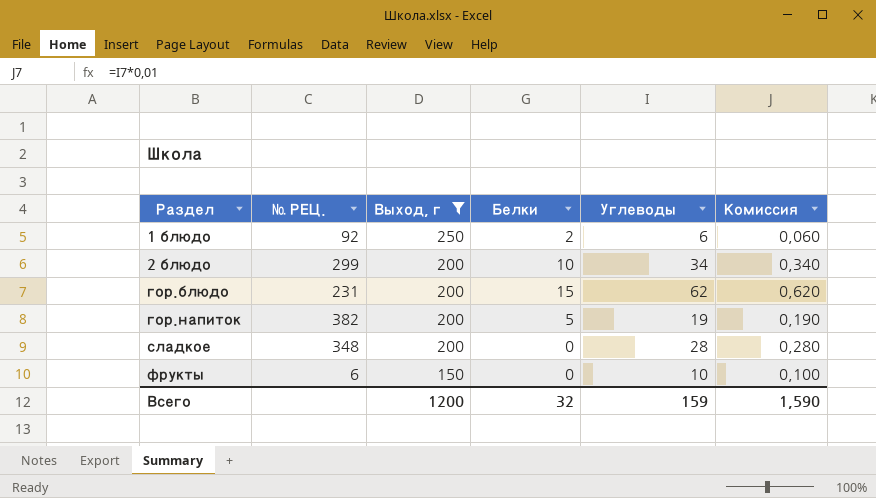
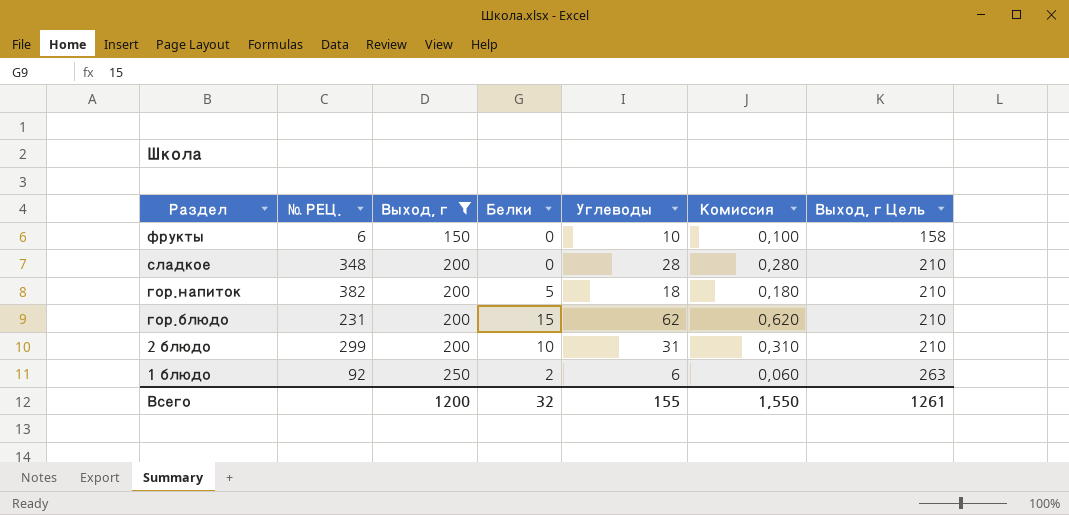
row order: Раздел ascending -> Раздел descending
column Выход, г Цель | formula: none -> [Выход, г] * 1,05
гор.напиток | Углеводы: 19 -> 18
гор.напиток | Комиссия: 0,190 -> 0,180
2 блюдо | Углеводы: 34 -> 31
2 блюдо | Комиссия: 0,340 -> 0,310
Всего | Углеводы: 159 -> 155
Всего | Комиссия: 1,590 -> 1,550

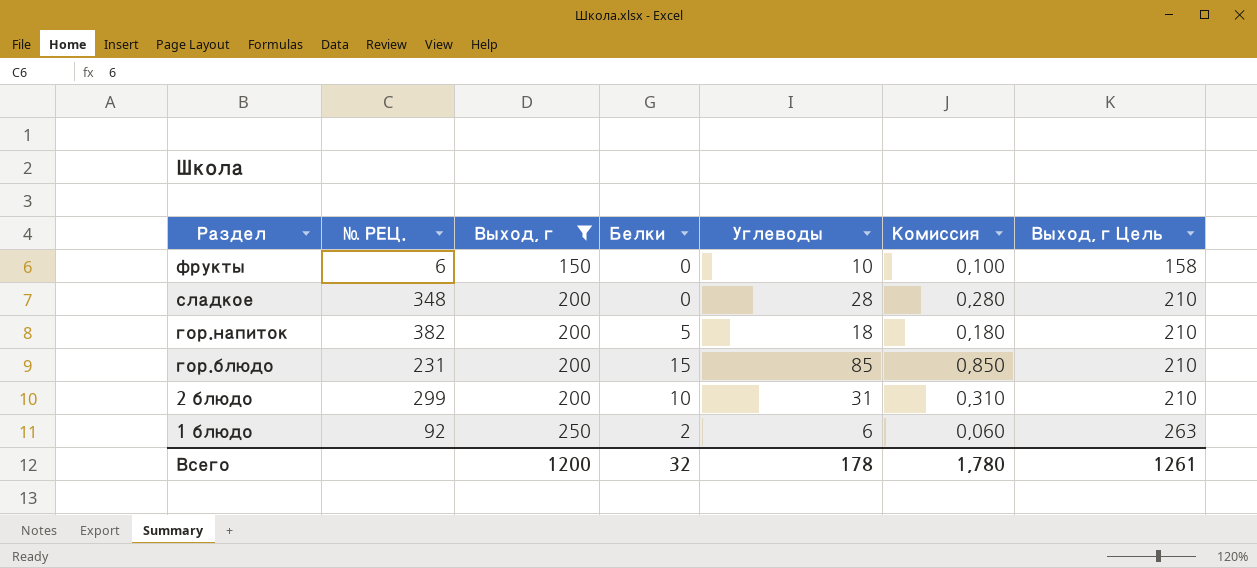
гор.блюдо | Углеводы: 62 -> 85
гор.блюдо | Комиссия: 0,620 -> 0,850
Всего | Углеводы: 155 -> 178
Всего | Комиссия: 1,550 -> 1,780

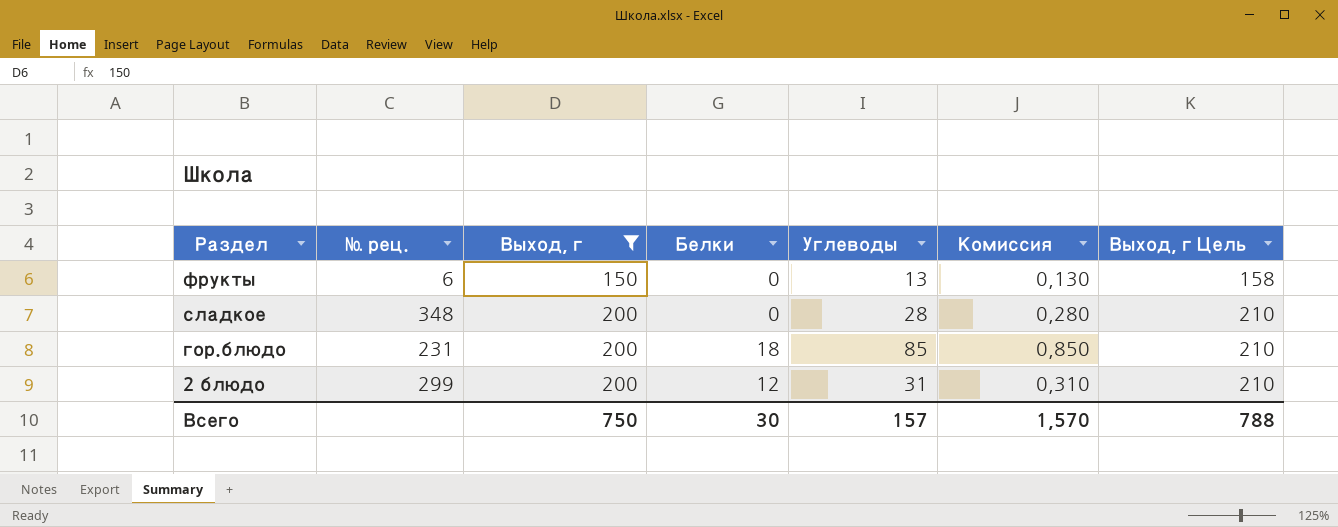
column name: № РЕЦ. -> № рец.
row гор.напиток: 382 | 200 | 5 | 18 | 0,180 | 210 -> none
row 1 блюдо: 92 | 250 | 2 | 6 | 0,060 | 263 -> none
фрукты | Углеводы: 10 -> 13
фрукты | Комиссия: 0,100 -> 0,130
гор.блюдо | Белки: 15 -> 18
2 блюдо | Белки: 10 -> 12
Всего | Выход, г: 1200 -> 750
Всего | Белки: 32 -> 30
Всего | Углеводы: 178 -> 157
Всего | Комиссия: 1,780 -> 1,570
Всего | Выход, г Цель: 1261 -> 788

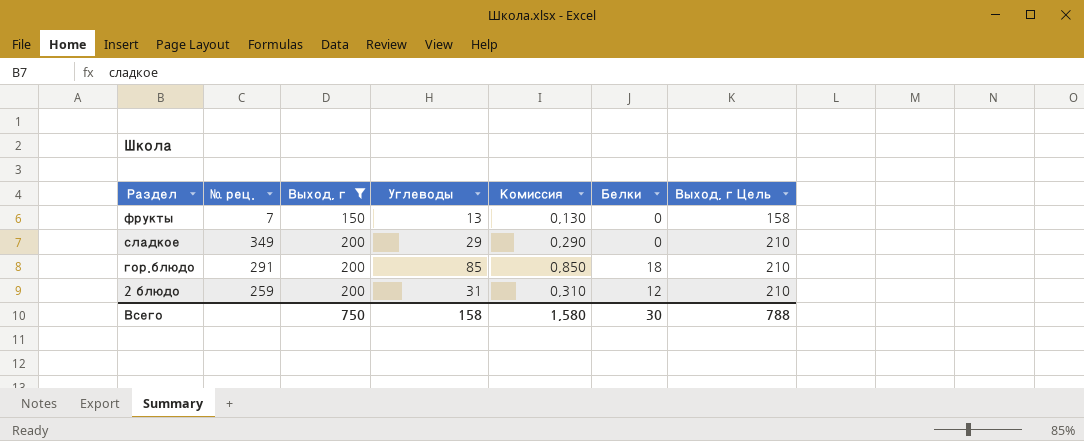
column Белки | position: 4 -> 6
фрукты | № рец.: 6 -> 7
сладкое | № рец.: 348 -> 349
сладкое | Углеводы: 28 -> 29
сладкое | Комиссия: 0,280 -> 0,290
гор.блюдо | № рец.: 231 -> 291
2 блюдо | № рец.: 299 -> 259
Всего | Углеводы: 157 -> 158
Всего | Комиссия: 1,570 -> 1,580

